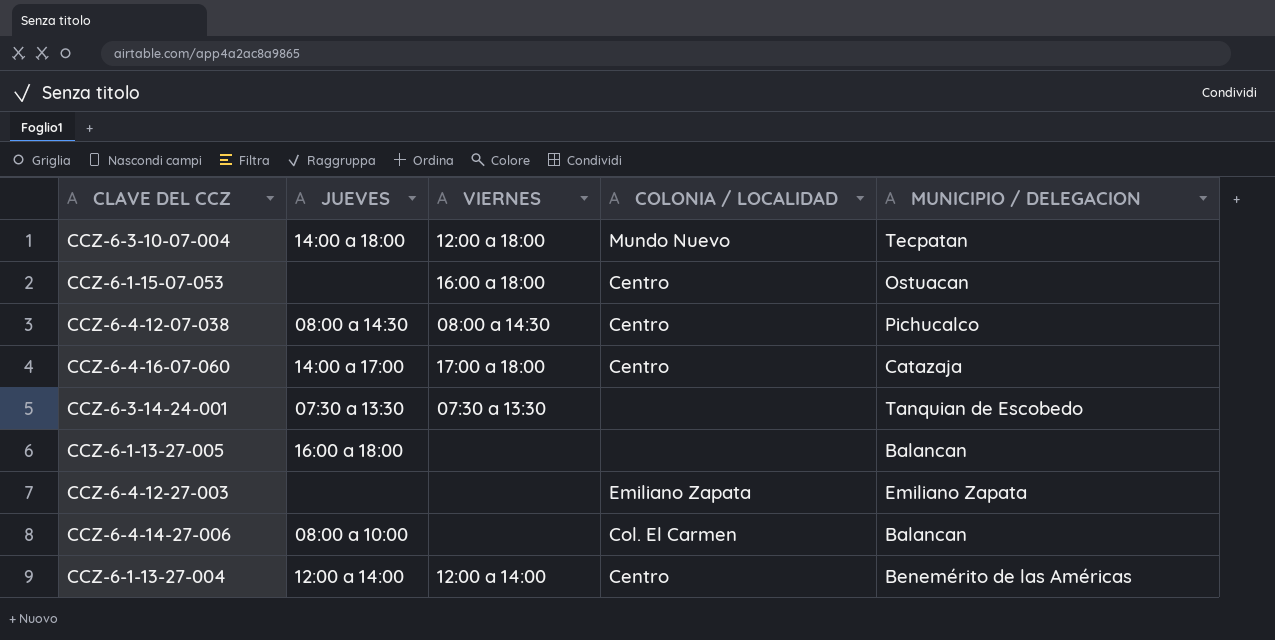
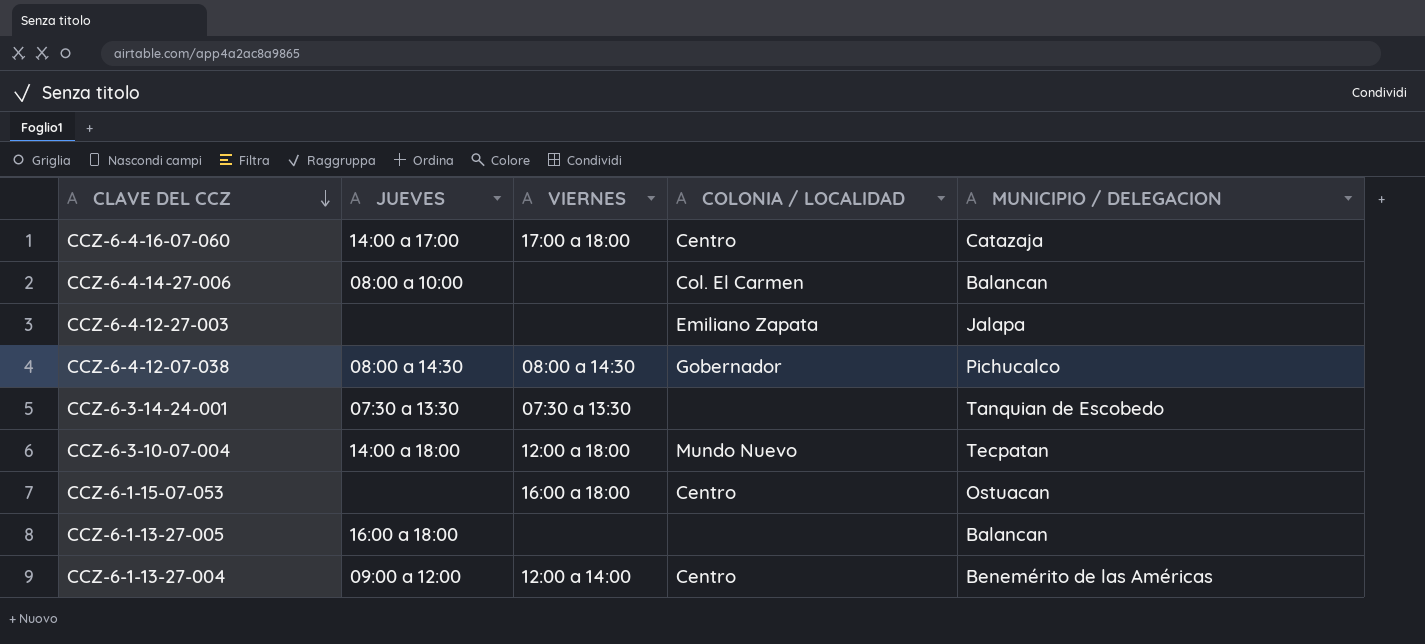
row order: none -> CLAVE DEL CCZ descending
CCZ-6-4-12-27-003 | MUNICIPIO / DELEGACION: Emiliano Zapata -> Jalapa
CCZ-6-4-12-07-038 | COLONIA / LOCALIDAD: Centro -> Gobernador
CCZ-6-1-13-27-004 | JUEVES: 12:00 a 14:00 -> 09:00 a 12:00

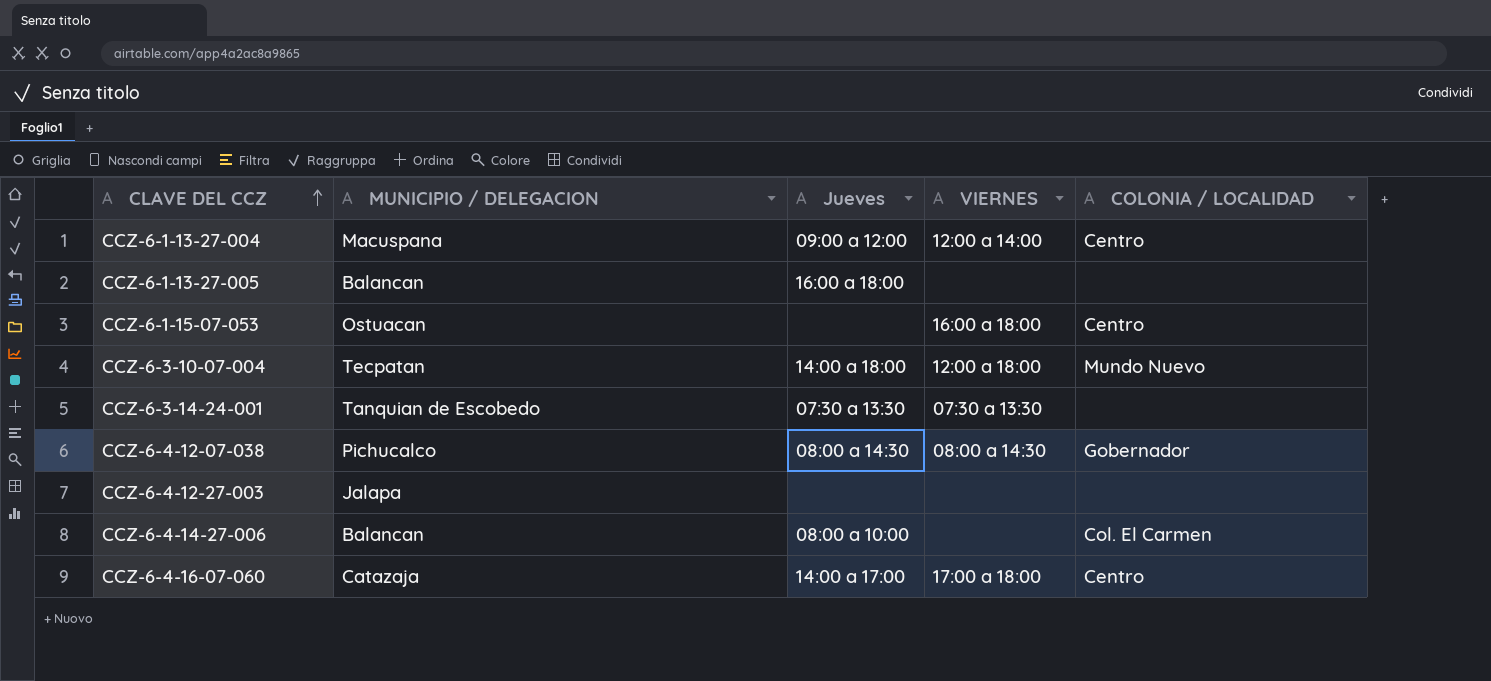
row order: CLAVE DEL CCZ descending -> CLAVE DEL CCZ ascending
column MUNICIPIO / DELEGACION | position: 5 -> 2
column name: JUEVES -> Jueves
CCZ-6-1-13-27-004 | MUNICIPIO / DELEGACION: Benemérito de las Américas -> Macuspana
CCZ-6-4-12-27-003 | COLONIA / LOCALIDAD: Emiliano Zapata -> none

